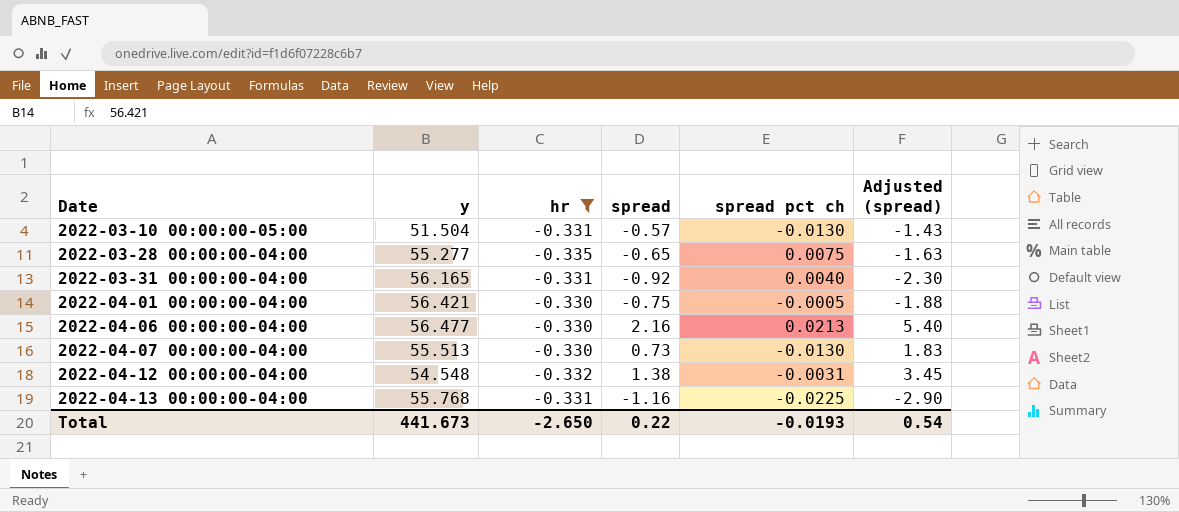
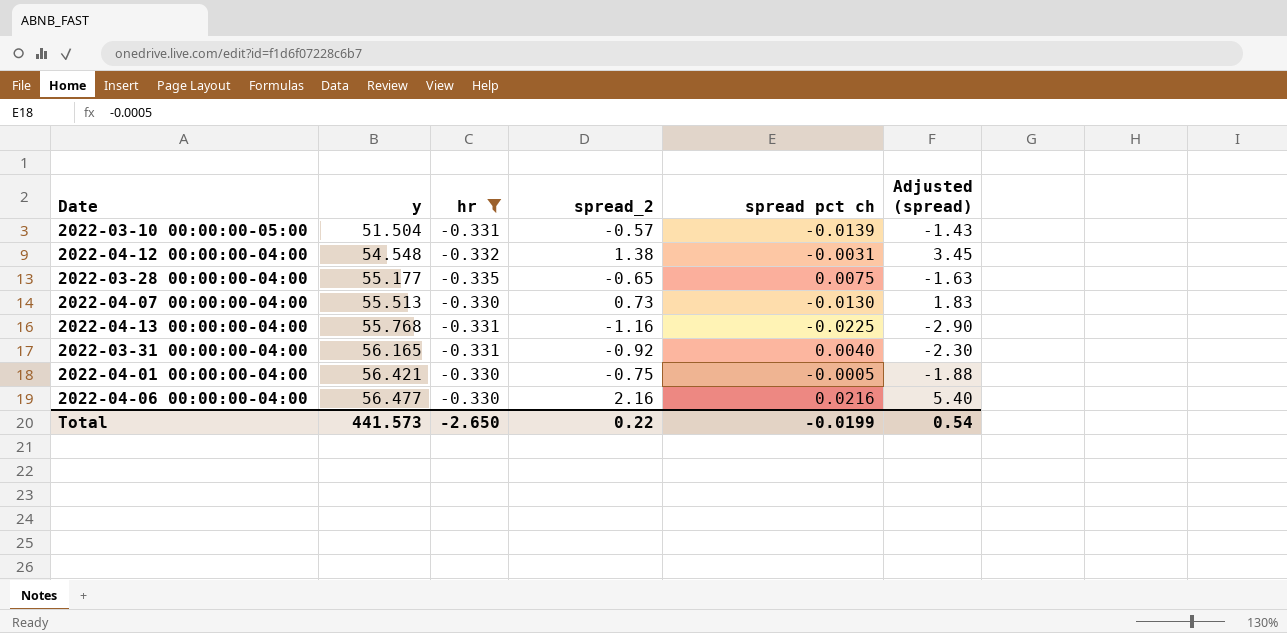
row order: Date ascending -> y ascending
column name: spread -> spread_2
2022-03-10 00:00:00-05:00 | spread pct ch: -0.0130 -> -0.0139
2022-03-28 00:00:00-04:00 | y: 55.277 -> 55.177
2022-04-06 00:00:00-04:00 | spread pct ch: 0.0213 -> 0.0216
Total | y: 441.673 -> 441.573
Total | spread pct ch: -0.0193 -> -0.0199

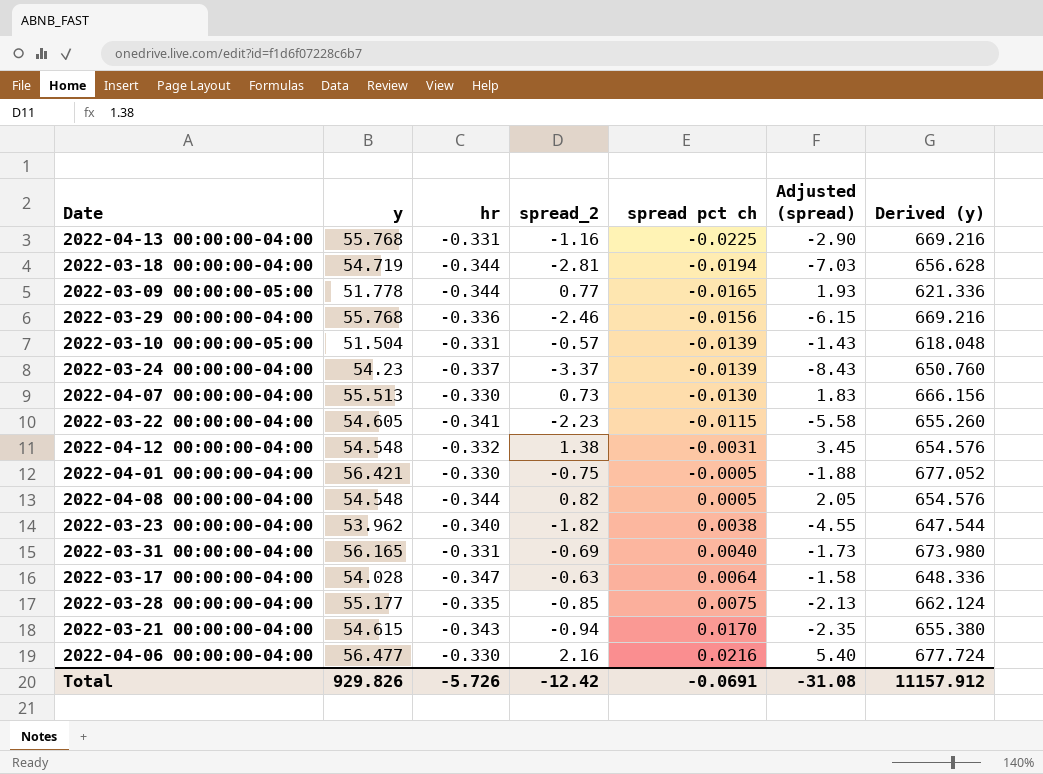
filter: hr >= -0.335 -> none
row order: y ascending -> spread pct ch ascending
column Derived (y) | formula: none -> [y] * 12
2022-03-31 00:00:00-04:00 | spread_2: -0.92 -> -0.69
2022-03-31 00:00:00-04:00 | Adjusted (spread): -2.30 -> -1.73
2022-03-28 00:00:00-04:00 | spread_2: -0.65 -> -0.85
2022-03-28 00:00:00-04:00 | Adjusted (spread): -1.63 -> -2.13
Total | y: 441.573 -> 929.826
Total | hr: -2.650 -> -5.726
Total | spread_2: 0.22 -> -12.42
Total | spread pct ch: -0.0199 -> -0.0691
Total | Adjusted (spread): 0.54 -> -31.08

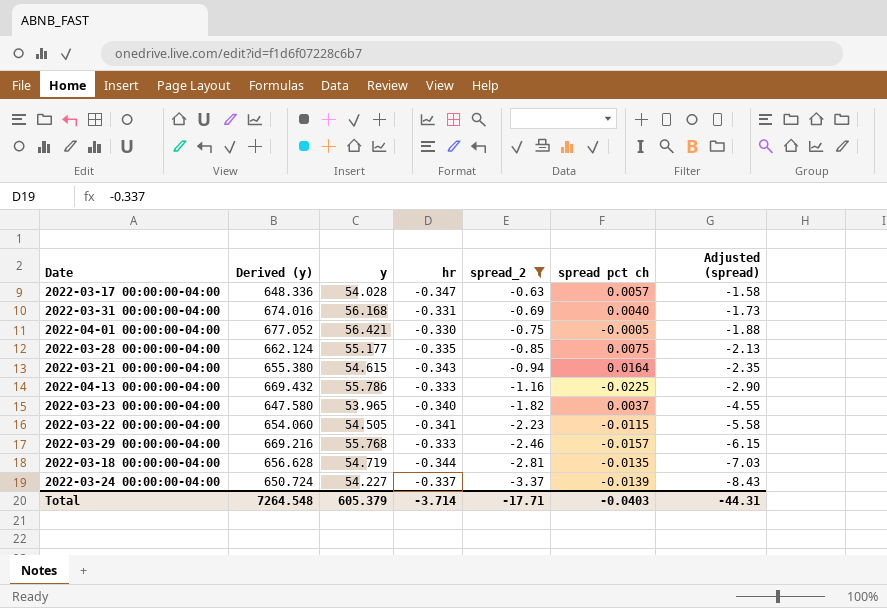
filter: none -> spread_2 <= -0.63
row order: spread pct ch ascending -> spread_2 descending
column Derived (y) | position: 7 -> 2
2022-03-17 00:00:00-04:00 | spread pct ch: 0.0064 -> 0.0057
2022-03-31 00:00:00-04:00 | Derived (y): 673.980 -> 674.016
2022-03-31 00:00:00-04:00 | y: 56.165 -> 56.168
2022-03-21 00:00:00-04:00 | spread pct ch: 0.0170 -> 0.0164
2022-04-13 00:00:00-04:00 | Derived (y): 669.216 -> 669.432
2022-04-13 00:00:00-04:00 | y: 55.768 -> 55.786
2022-04-13 00:00:00-04:00 | hr: -0.331 -> -0.333
2022-03-23 00:00:00-04:00 | Derived (y): 647.544 -> 647.580
2022-03-23 00:00:00-04:00 | y: 53.962 -> 53.965
2022-03-23 00:00:00-04:00 | spread pct ch: 0.0038 -> 0.0037
2022-03-22 00:00:00-04:00 | Derived (y): 655.260 -> 654.060
2022-03-22 00:00:00-04:00 | y: 54.605 -> 54.505
2022-03-29 00:00:00-04:00 | hr: -0.336 -> -0.333
2022-03-29 00:00:00-04:00 | spread pct ch: -0.0156 -> -0.0157
2022-03-18 00:00:00-04:00 | spread pct ch: -0.0194 -> -0.0135
2022-03-24 00:00:00-04:00 | Derived (y): 650.760 -> 650.724
2022-03-24 00:00:00-04:00 | y: 54.23 -> 54.227
Total | Derived (y): 11157.912 -> 7264.548
Total | y: 929.826 -> 605.379
Total | hr: -5.726 -> -3.714
Total | spread_2: -12.42 -> -17.71
Total | spread pct ch: -0.0691 -> -0.0403
Total | Adjusted (spread): -31.08 -> -44.31

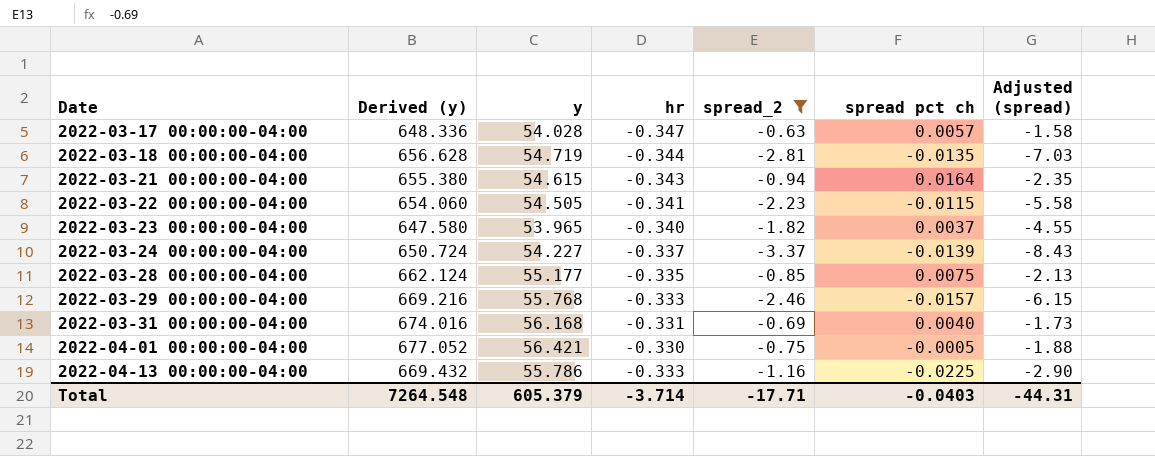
row order: spread_2 descending -> Date ascending

